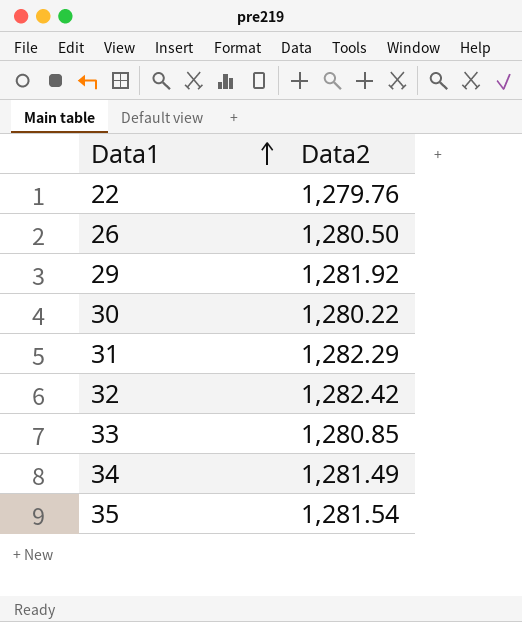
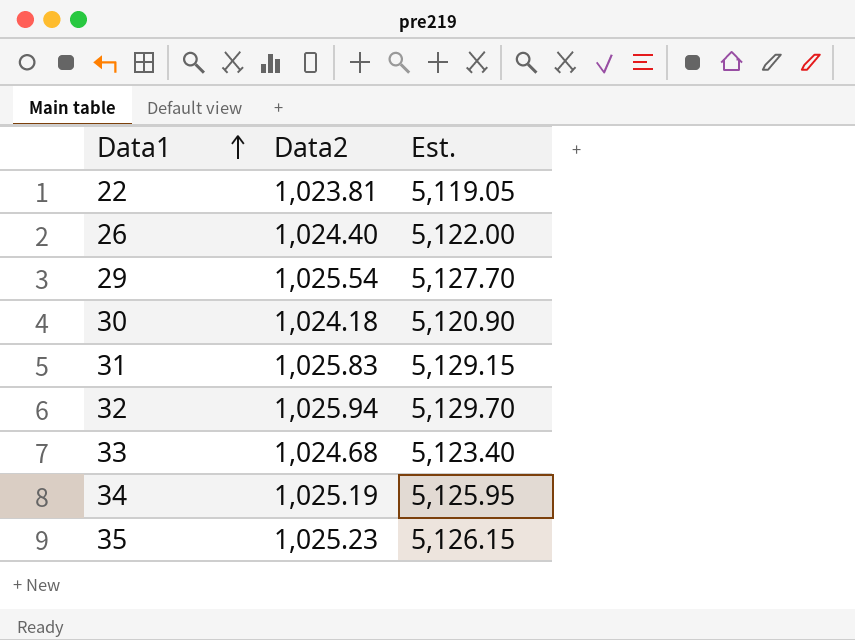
column Est. | formula: none -> [Data2] * 5
22 | Data2: 1,279.76 -> 1,023.81
26 | Data2: 1,280.50 -> 1,024.40
29 | Data2: 1,281.92 -> 1,025.54
30 | Data2: 1,280.22 -> 1,024.18
31 | Data2: 1,282.29 -> 1,025.83
32 | Data2: 1,282.42 -> 1,025.94
33 | Data2: 1,280.85 -> 1,024.68
34 | Data2: 1,281.49 -> 1,025.19
35 | Data2: 1,281.54 -> 1,025.23

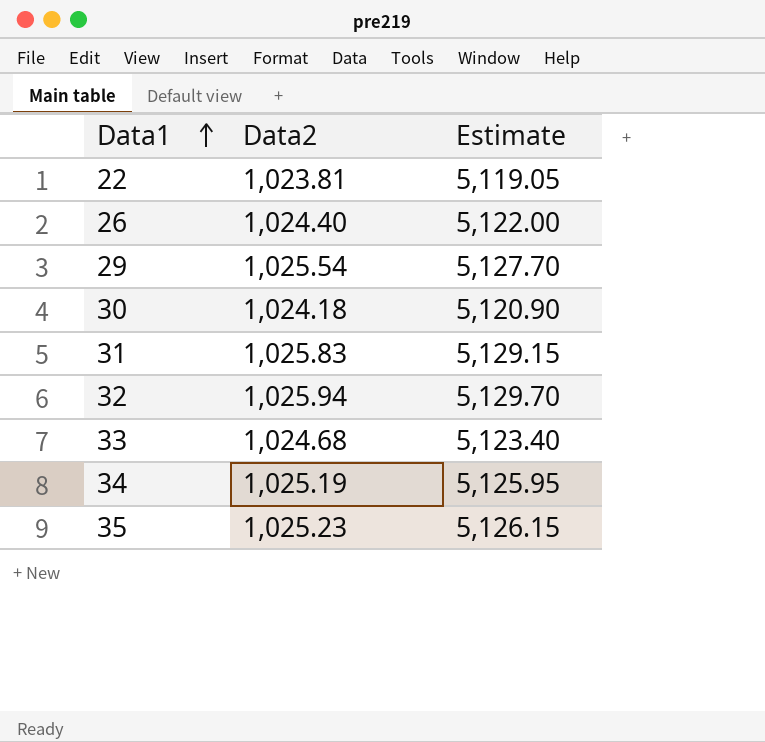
column name: Est. -> Estimate

